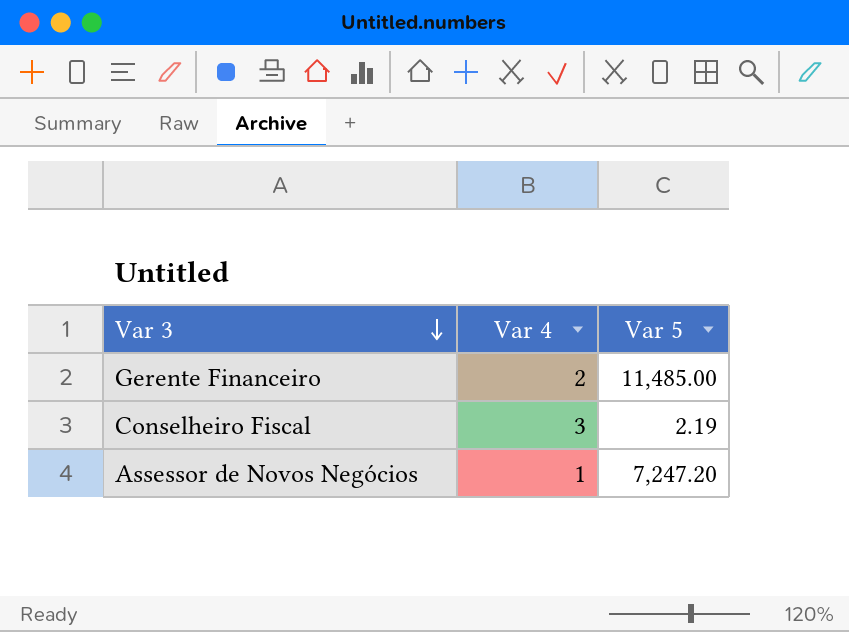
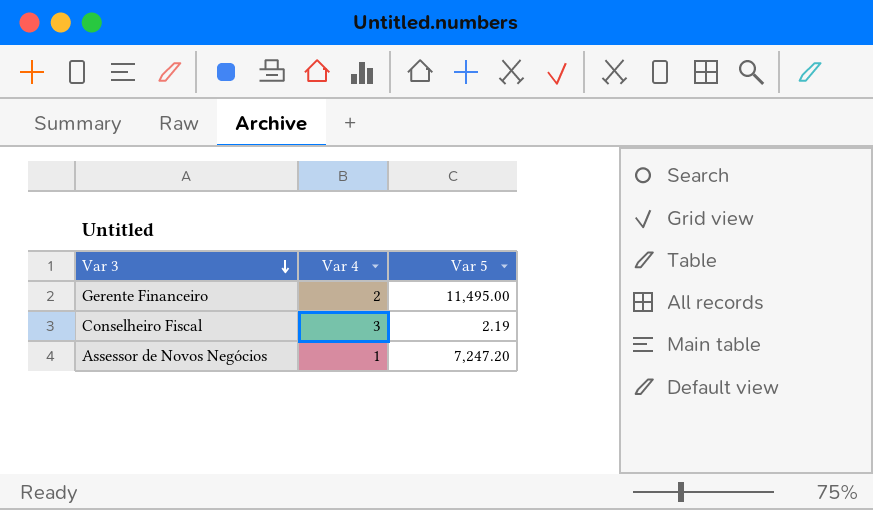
Gerente Financeiro | Var 5: 11,485.00 -> 11,495.00

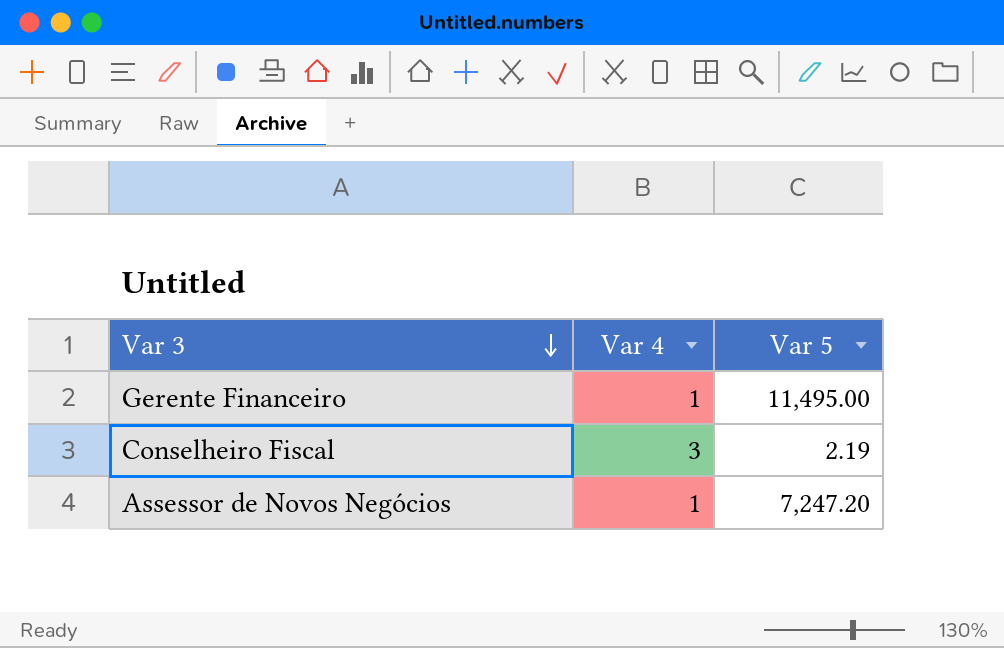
Gerente Financeiro | Var 4: 2 -> 1

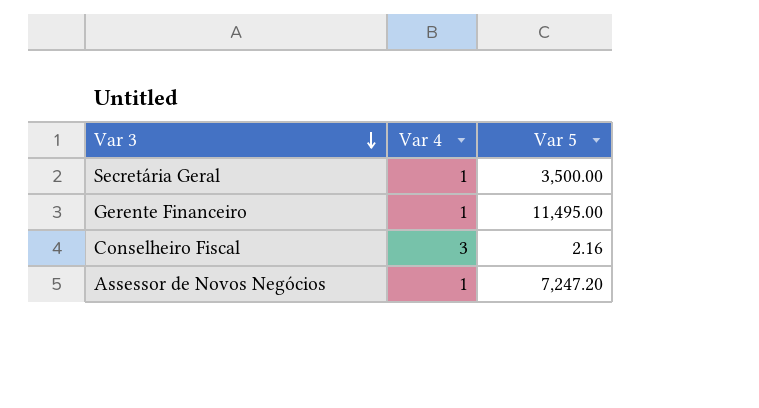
row Secretária Geral: none -> 1 | 3,500.00
Conselheiro Fiscal | Var 5: 2.19 -> 2.16

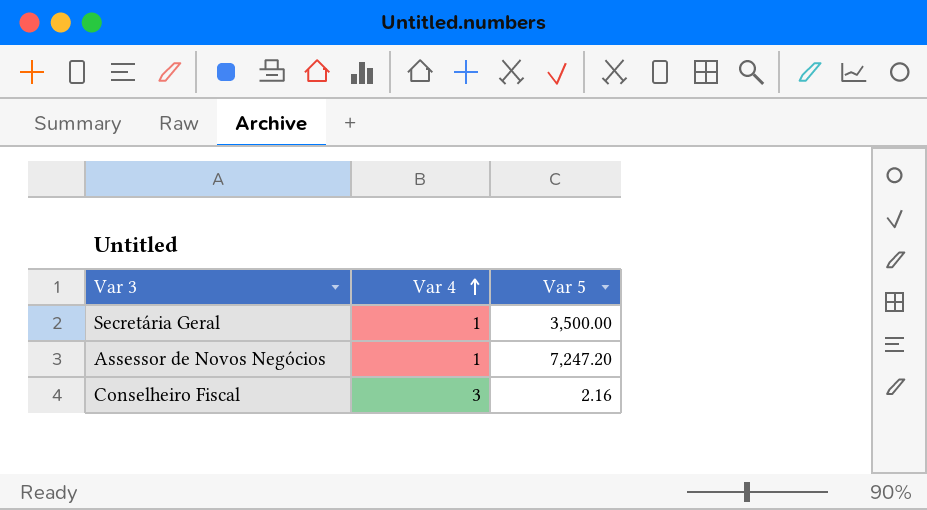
row order: Var 3 descending -> Var 4 ascending
row Gerente Financeiro: 1 | 11,495.00 -> none

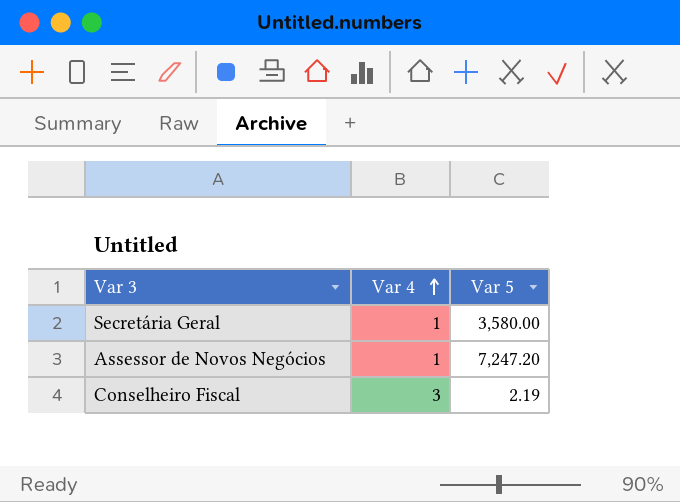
Secretária Geral | Var 5: 3,500.00 -> 3,580.00
Conselheiro Fiscal | Var 5: 2.16 -> 2.19

